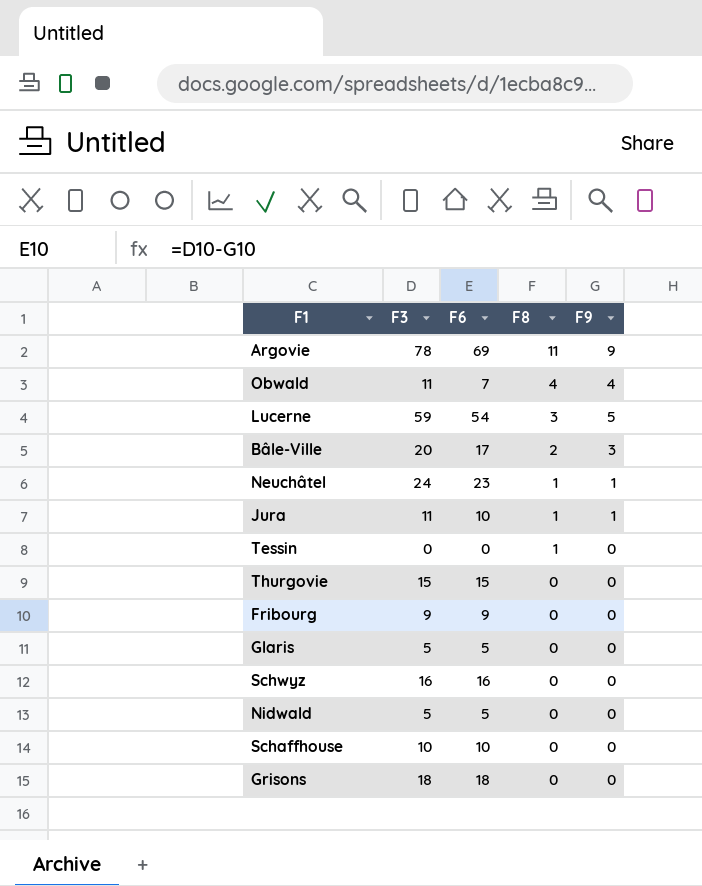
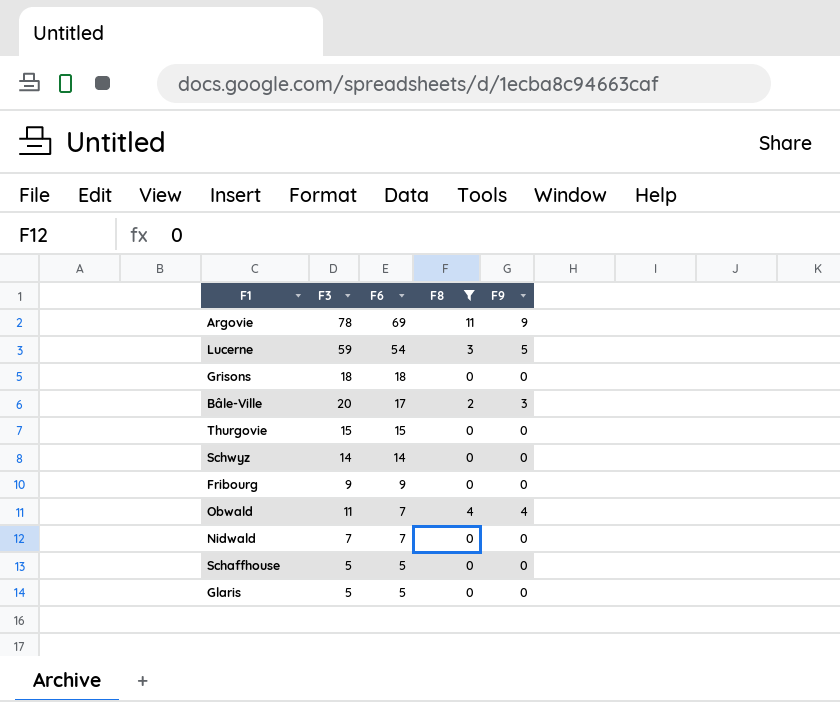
filter: none -> F8 != 1
row order: F8 descending -> F6 descending
Schwyz | F3: 16 -> 14
Schwyz | F6: 16 -> 14
Nidwald | F3: 5 -> 7
Nidwald | F6: 5 -> 7
Schaffhouse | F3: 10 -> 5
Schaffhouse | F6: 10 -> 5

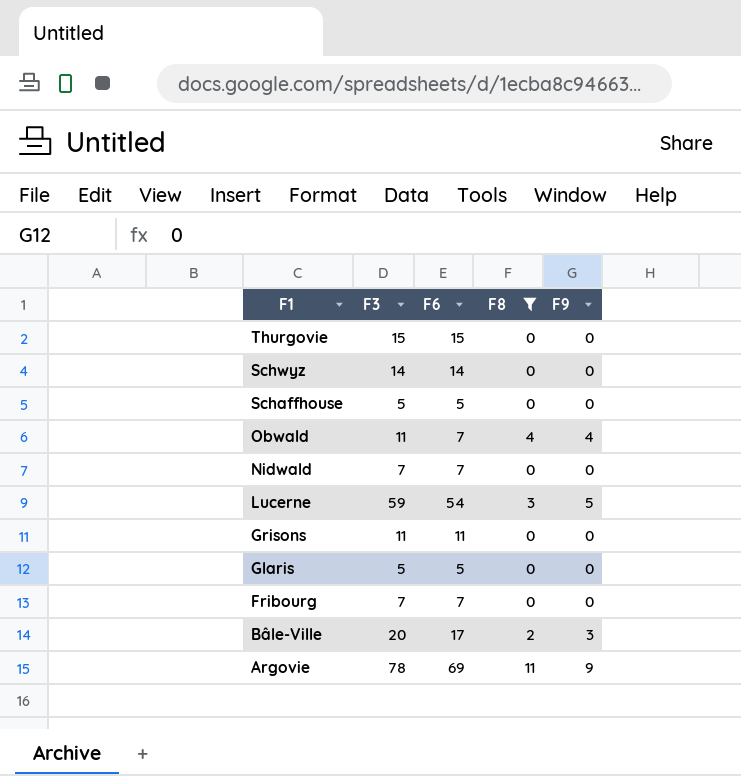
row order: F6 descending -> F1 descending
Grisons | F3: 18 -> 11
Grisons | F6: 18 -> 11
Fribourg | F3: 9 -> 7
Fribourg | F6: 9 -> 7

